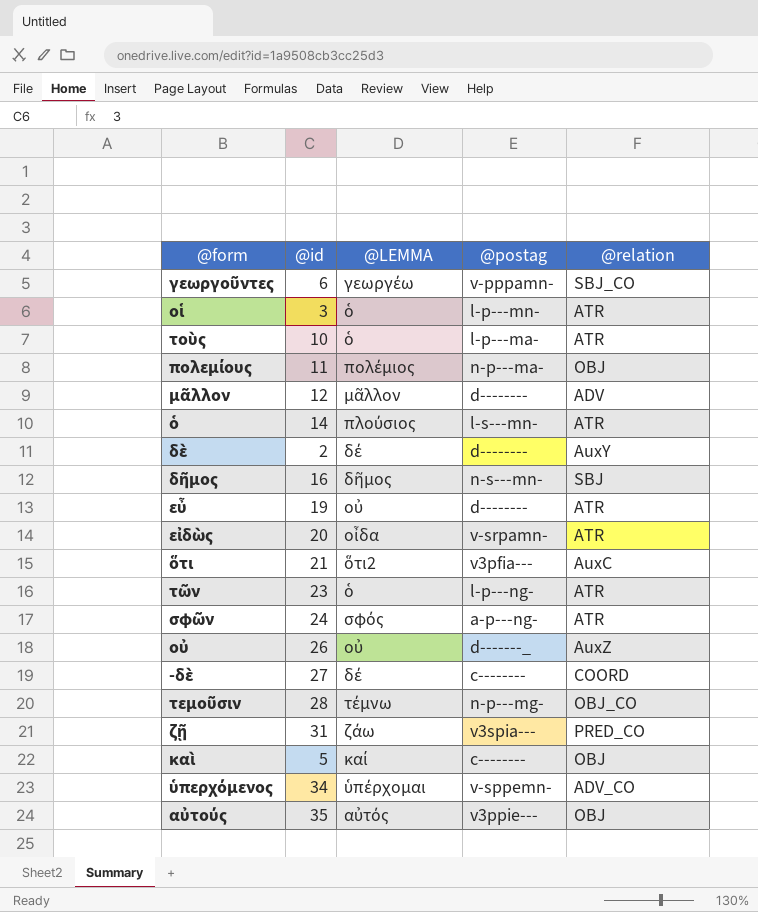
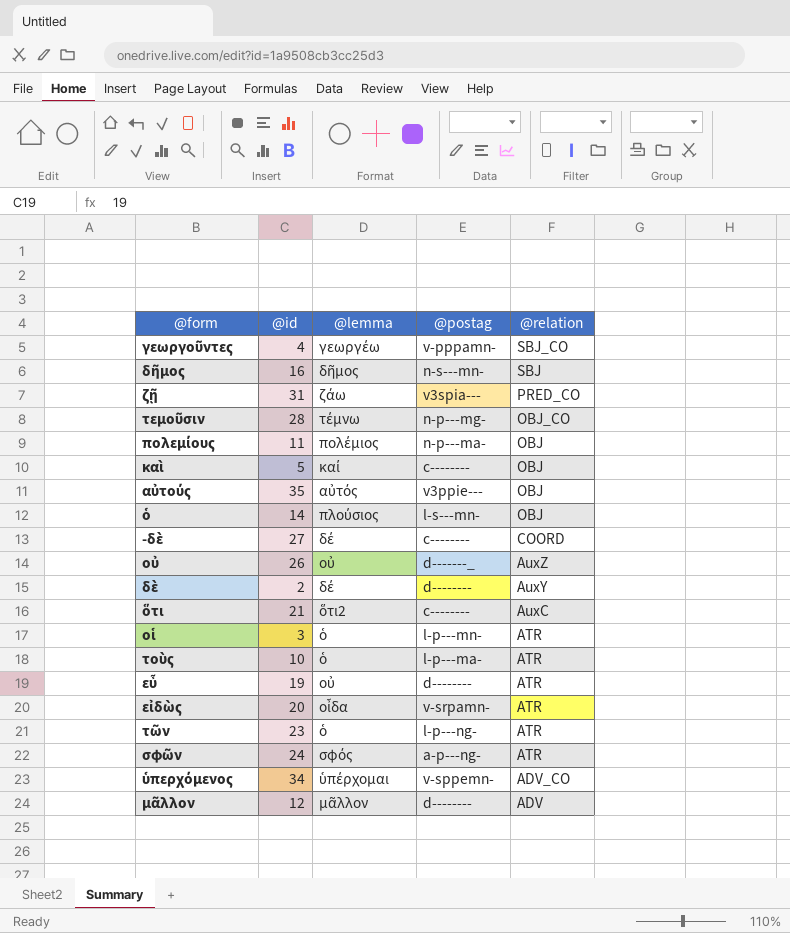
row order: none -> @relation descending
column name: @LEMMA -> @lemma
γεωργοῦντες | @id: 6 -> 4
ὁ | @relation: ATR -> OBJ
ὅτι | @postag: v3pfia--- -> c--------

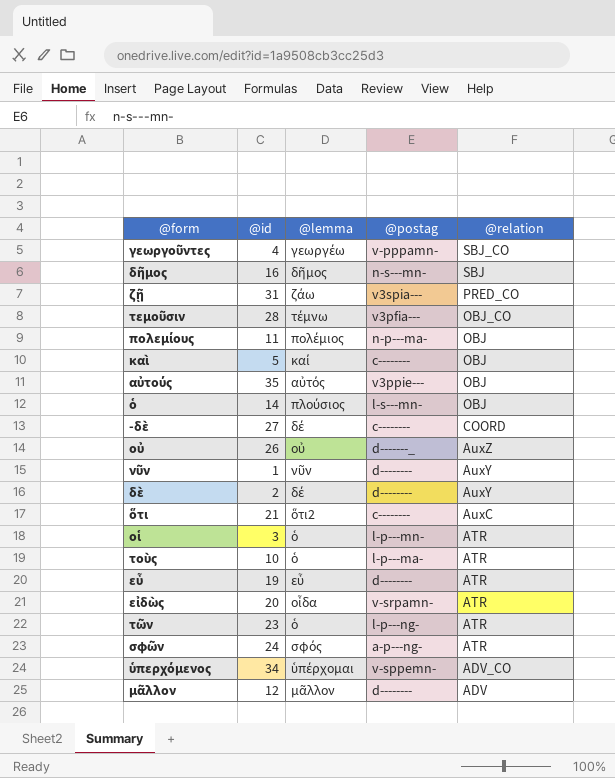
τεμοῦσιν | @postag: n-p---mg- -> v3pfia---
row νῦν: none -> 1 | νῦν | d-------- | AuxY
εὖ | @lemma: οὐ -> εὖ

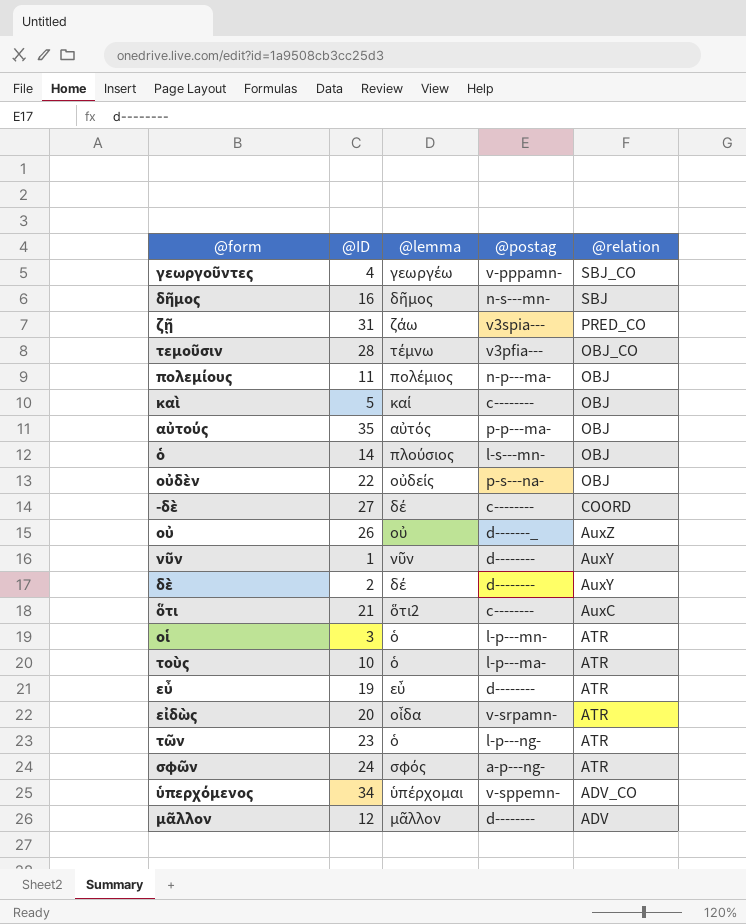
column name: @id -> @ID
αὐτούς | @postag: v3ppie--- -> p-p---ma-
row οὐδὲν: none -> 22 | οὐδείς | p-s---na- | OBJ

